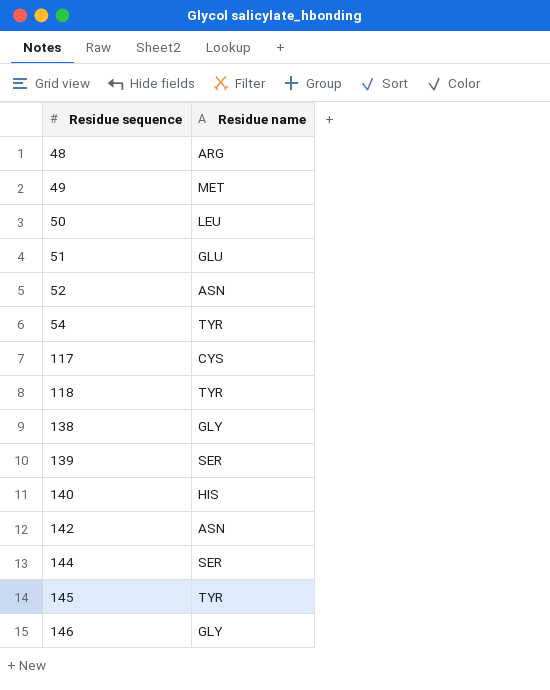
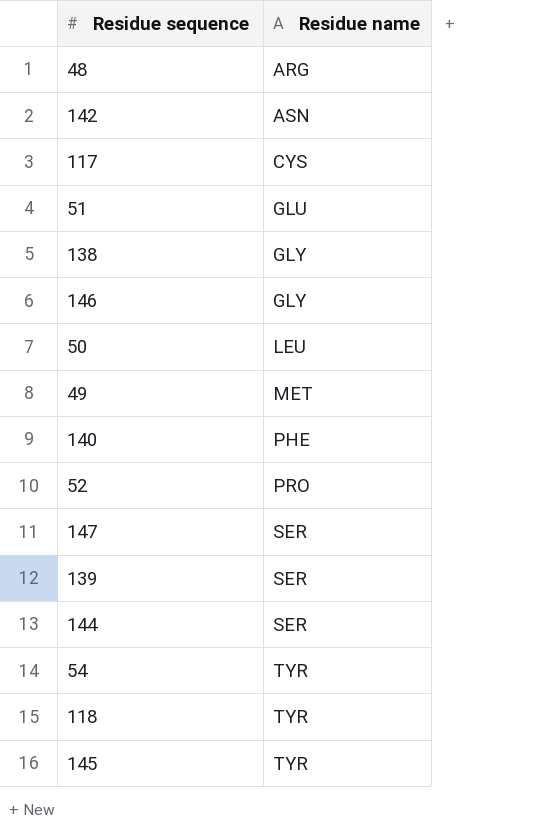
row order: Residue sequence ascending -> Residue name ascending
140 | Residue name: HIS -> PHE
52 | Residue name: ASN -> PRO
row 147: none -> SER

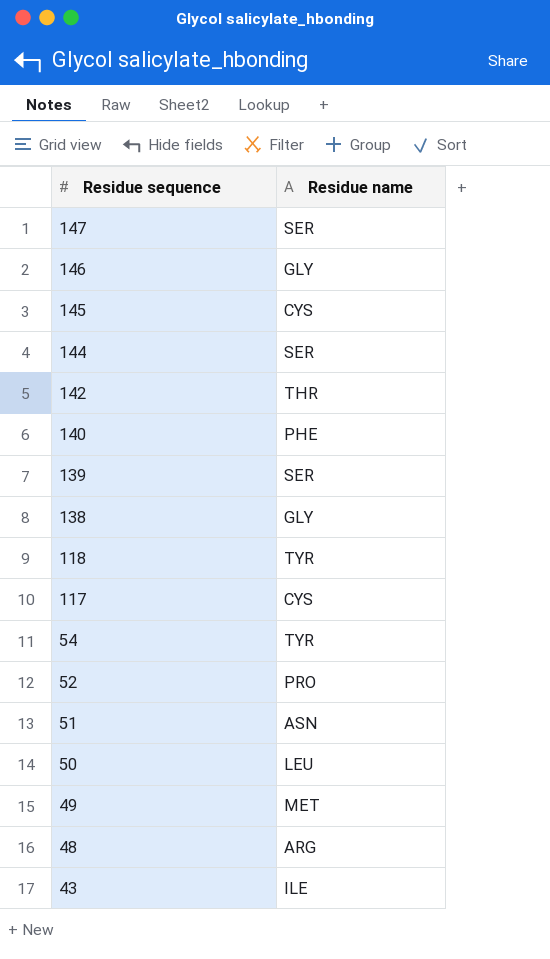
row order: Residue name ascending -> Residue sequence descending
145 | Residue name: TYR -> CYS
142 | Residue name: ASN -> THR
51 | Residue name: GLU -> ASN
row 43: none -> ILE

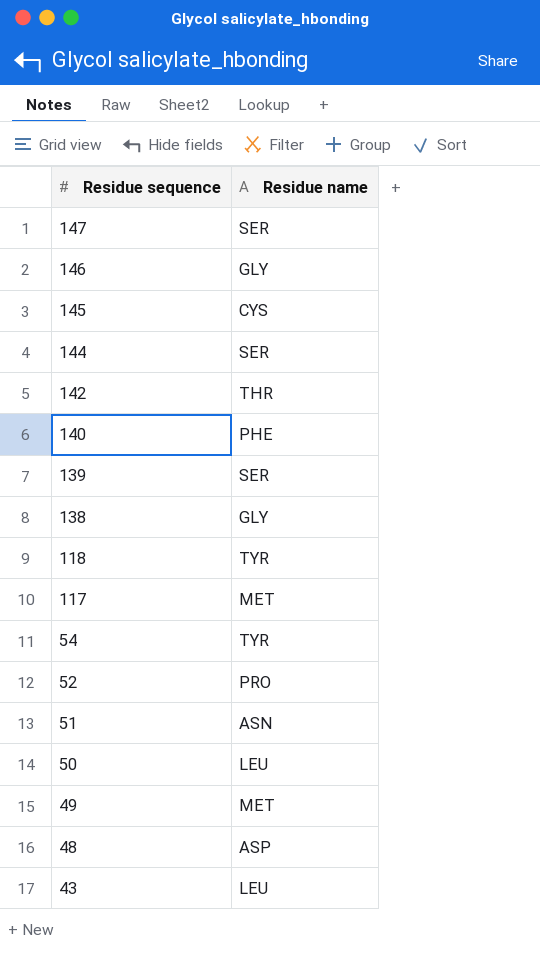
117 | Residue name: CYS -> MET
48 | Residue name: ARG -> ASP
43 | Residue name: ILE -> LEU

